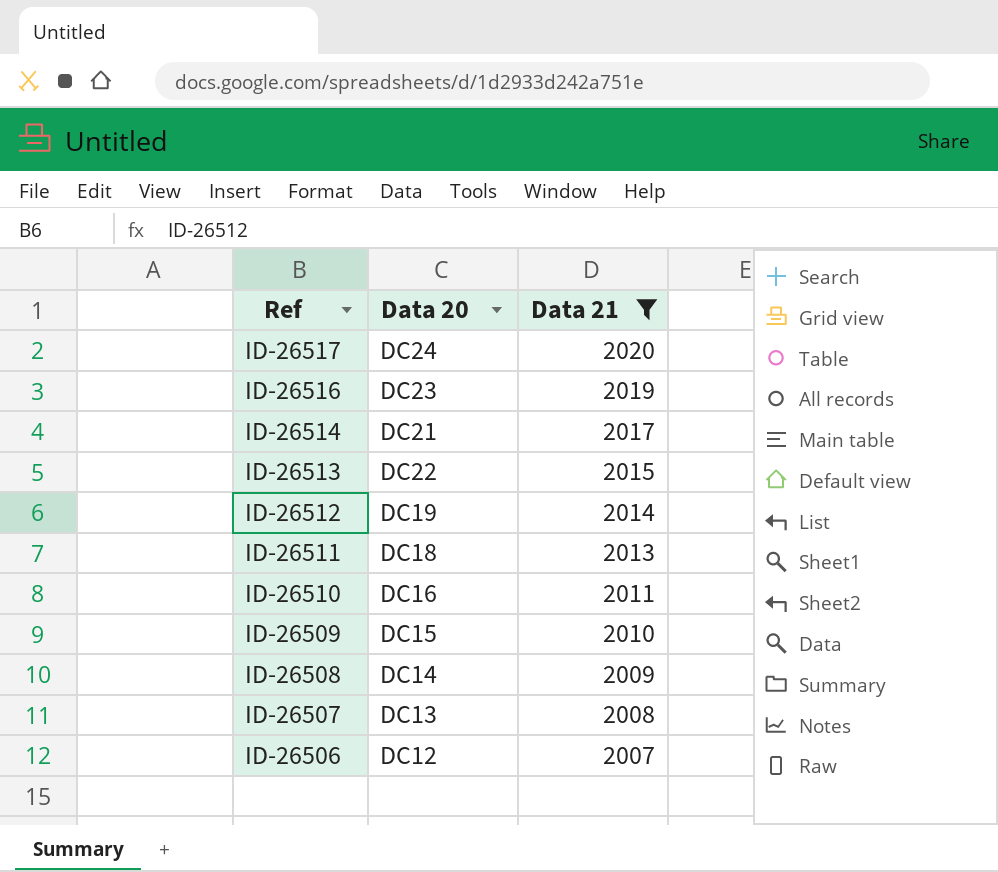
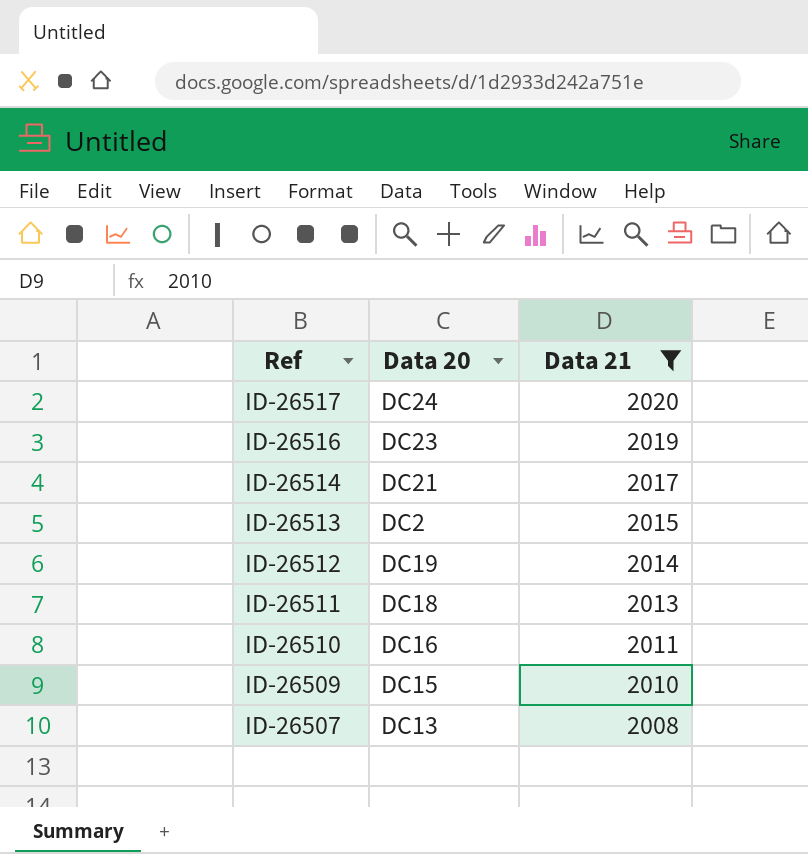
row ID-26508: DC14 | 2009 -> none
row ID-26506: DC12 | 2007 -> none
ID-26513 | Data 20: DC22 -> DC2

